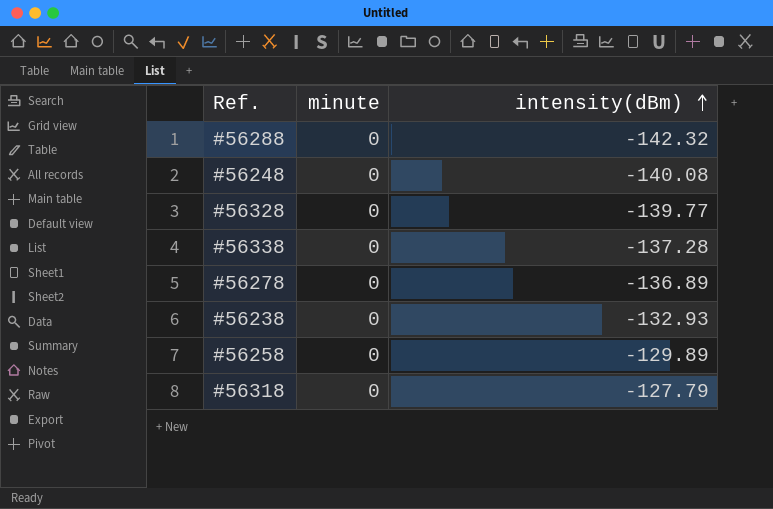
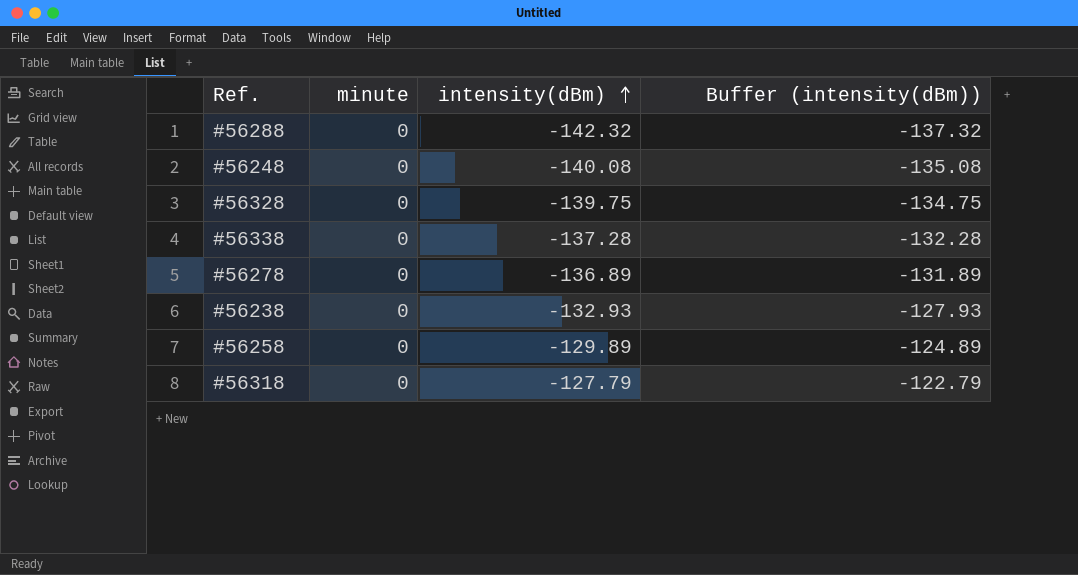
column Buffer (intensity(dBm)) | formula: none -> [intensity(dBm)] + 5
#56328 | intensity(dBm): -139.77 -> -139.75

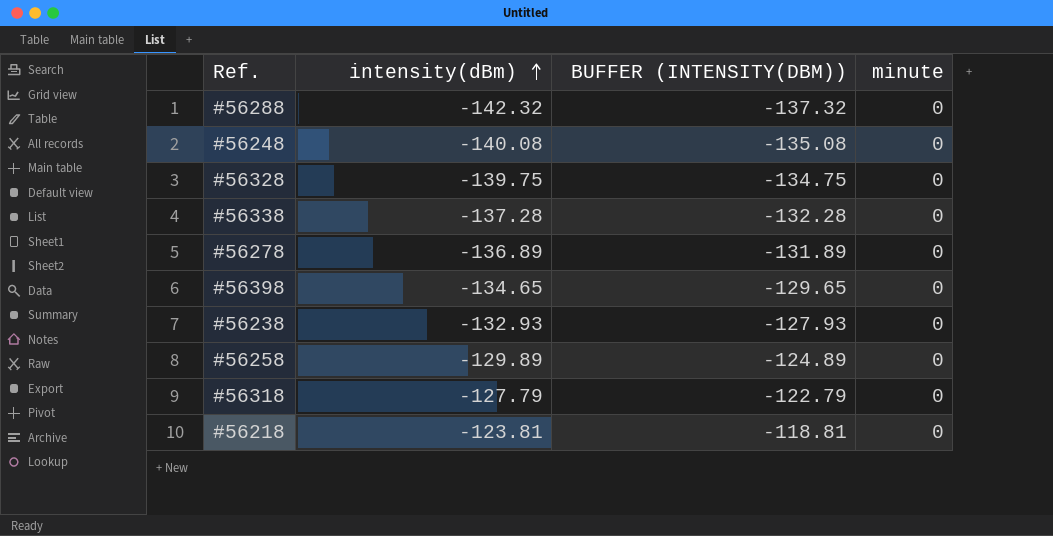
column name: Buffer (intensity(dBm)) -> BUFFER (INTENSITY(DBM))
column minute | position: 2 -> 4
row #56398: none -> -134.65 | -129.65 | 0
row #56218: none -> -123.81 | -118.81 | 0

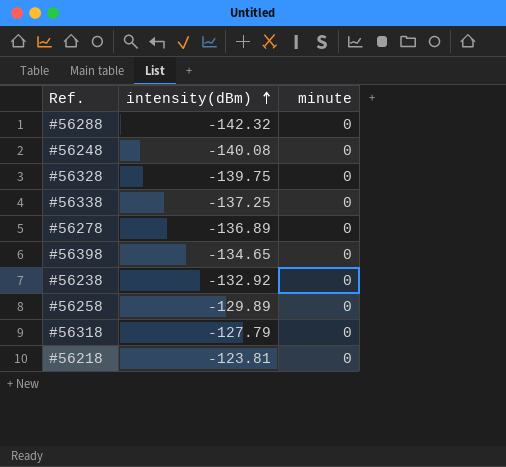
column BUFFER (INTENSITY(DBM)) | formula: [intensity(dBm)] + 5 -> none
#56338 | intensity(dBm): -137.28 -> -137.25
#56238 | intensity(dBm): -132.93 -> -132.92

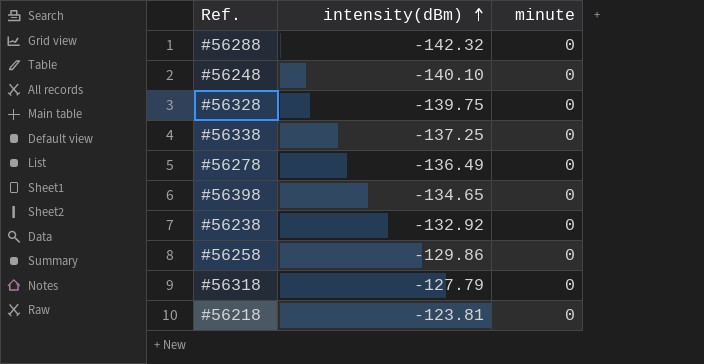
#56248 | intensity(dBm): -140.08 -> -140.10
#56278 | intensity(dBm): -136.89 -> -136.49
#56258 | intensity(dBm): -129.89 -> -129.86

